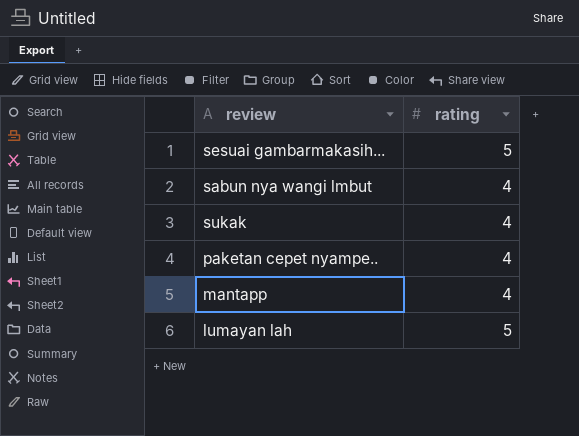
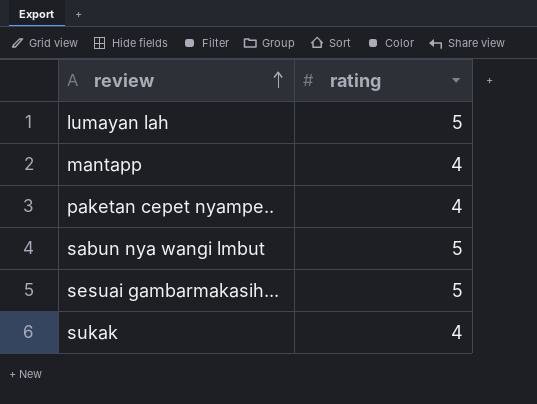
row order: none -> review ascending
sabun nya wangi lmbut | rating: 4 -> 5

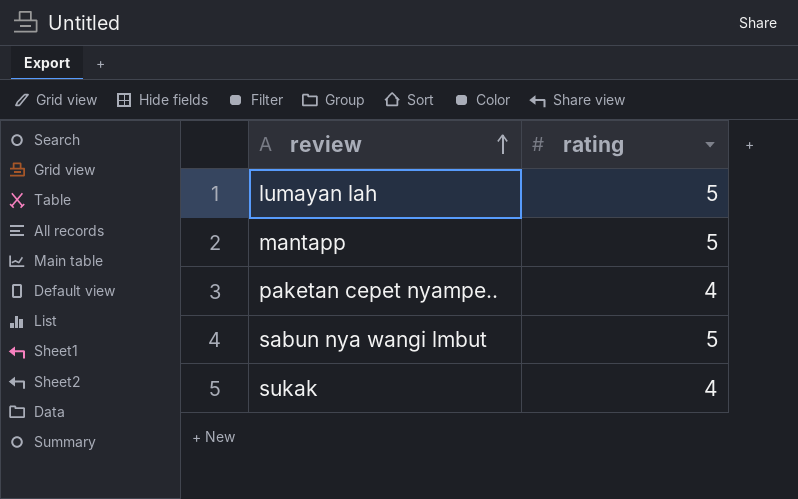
row sesuai gambarmakasih...: 5 -> none
mantapp | rating: 4 -> 5

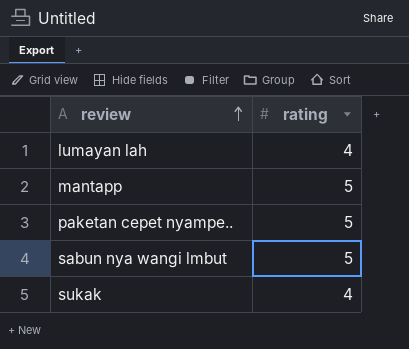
lumayan lah | rating: 5 -> 4
paketan cepet nyampe.. | rating: 4 -> 5

